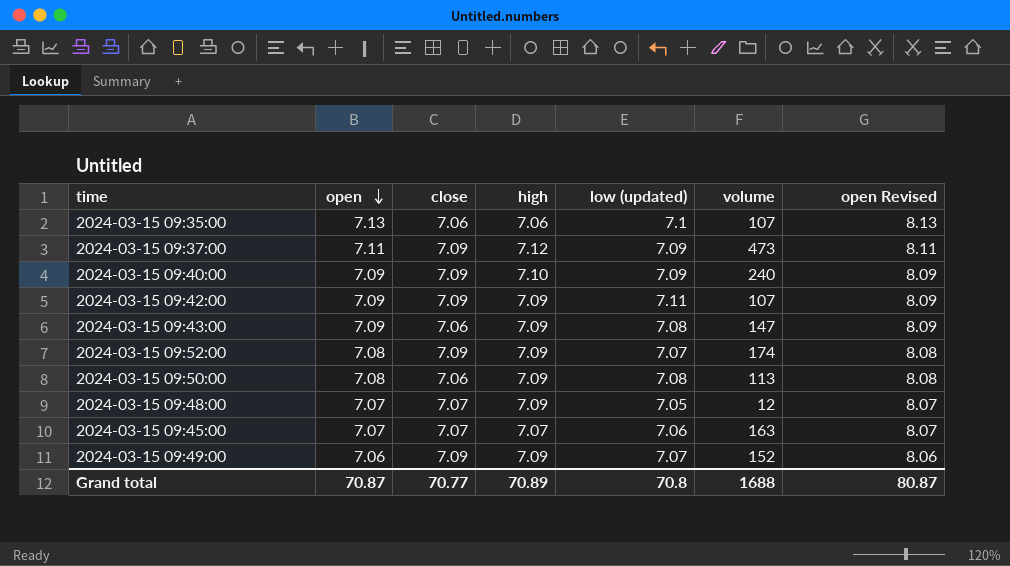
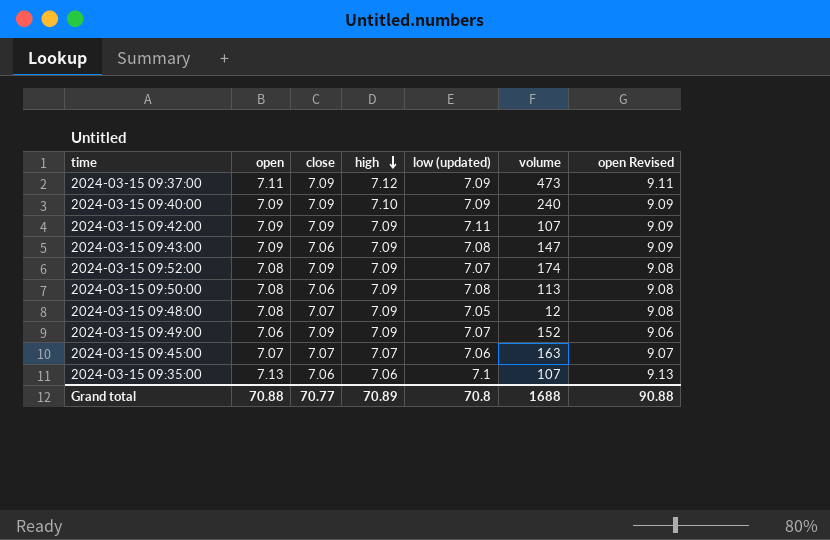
row order: open descending -> high descending
column open Revised | formula: [open] + 1 -> [open] + 2
2024-03-15 09:48:00 | open: 7.07 -> 7.08
Grand total | open: 70.87 -> 70.88
Grand total | open Revised: 80.87 -> 90.88

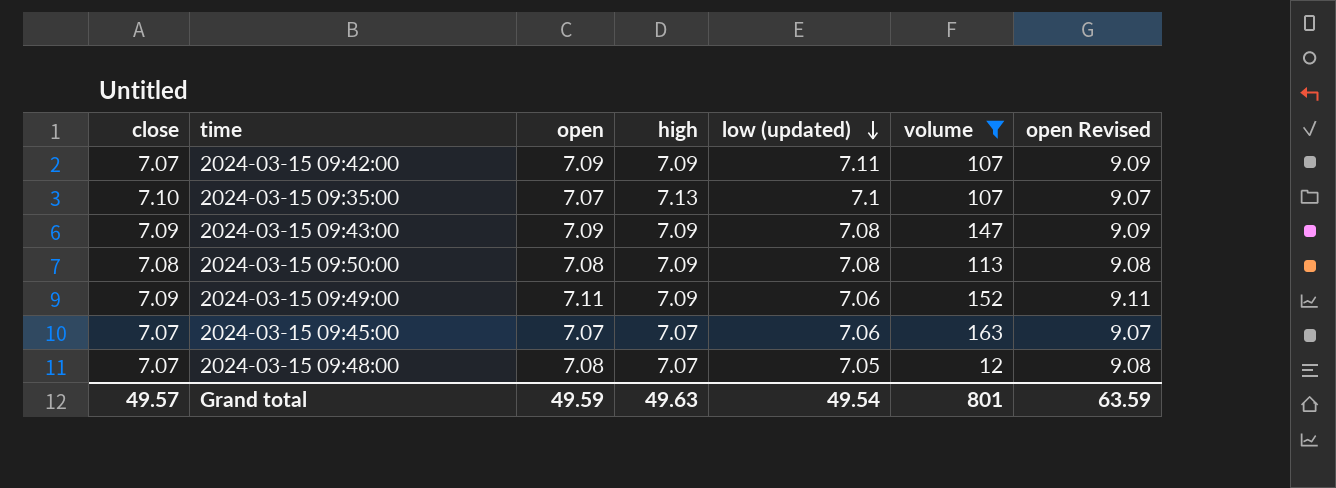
filter: none -> volume <= 163
row order: high descending -> low (updated) descending
column close | position: 3 -> 1
2024-03-15 09:42:00 | close: 7.09 -> 7.07
2024-03-15 09:35:00 | close: 7.06 -> 7.10
2024-03-15 09:35:00 | open: 7.13 -> 7.07
2024-03-15 09:35:00 | high: 7.06 -> 7.13
2024-03-15 09:35:00 | open Revised: 9.13 -> 9.07
2024-03-15 09:43:00 | close: 7.06 -> 7.09
2024-03-15 09:50:00 | close: 7.06 -> 7.08
2024-03-15 09:49:00 | open: 7.06 -> 7.11
2024-03-15 09:49:00 | low (updated): 7.07 -> 7.06
2024-03-15 09:49:00 | open Revised: 9.06 -> 9.11
2024-03-15 09:48:00 | high: 7.09 -> 7.07
Grand total | close: 70.77 -> 49.57
Grand total | open: 70.88 -> 49.59
Grand total | high: 70.89 -> 49.63
Grand total | low (updated): 70.8 -> 49.54
Grand total | volume: 1688 -> 801
Grand total | open Revised: 90.88 -> 63.59

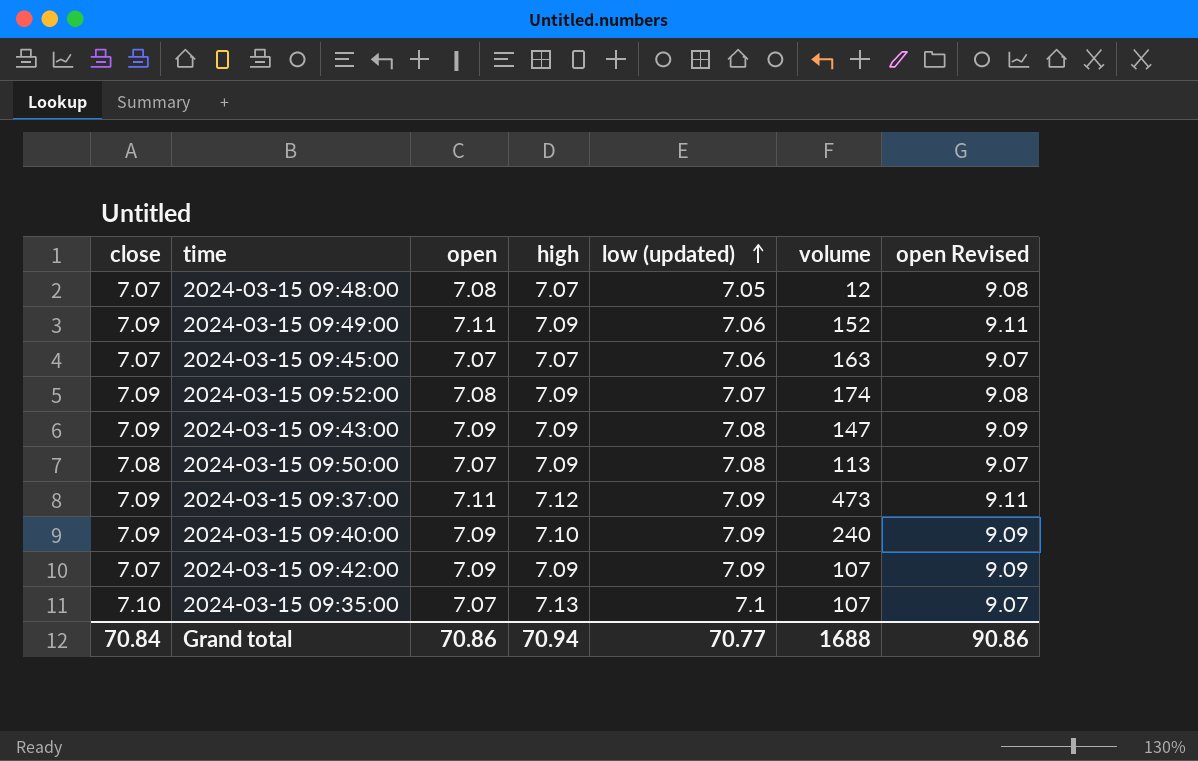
filter: volume <= 163 -> none
row order: low (updated) descending -> low (updated) ascending
2024-03-15 09:50:00 | open: 7.08 -> 7.07
2024-03-15 09:50:00 | open Revised: 9.08 -> 9.07
2024-03-15 09:42:00 | low (updated): 7.11 -> 7.09
Grand total | close: 49.57 -> 70.84
Grand total | open: 49.59 -> 70.86
Grand total | high: 49.63 -> 70.94
Grand total | low (updated): 49.54 -> 70.77
Grand total | volume: 801 -> 1688
Grand total | open Revised: 63.59 -> 90.86

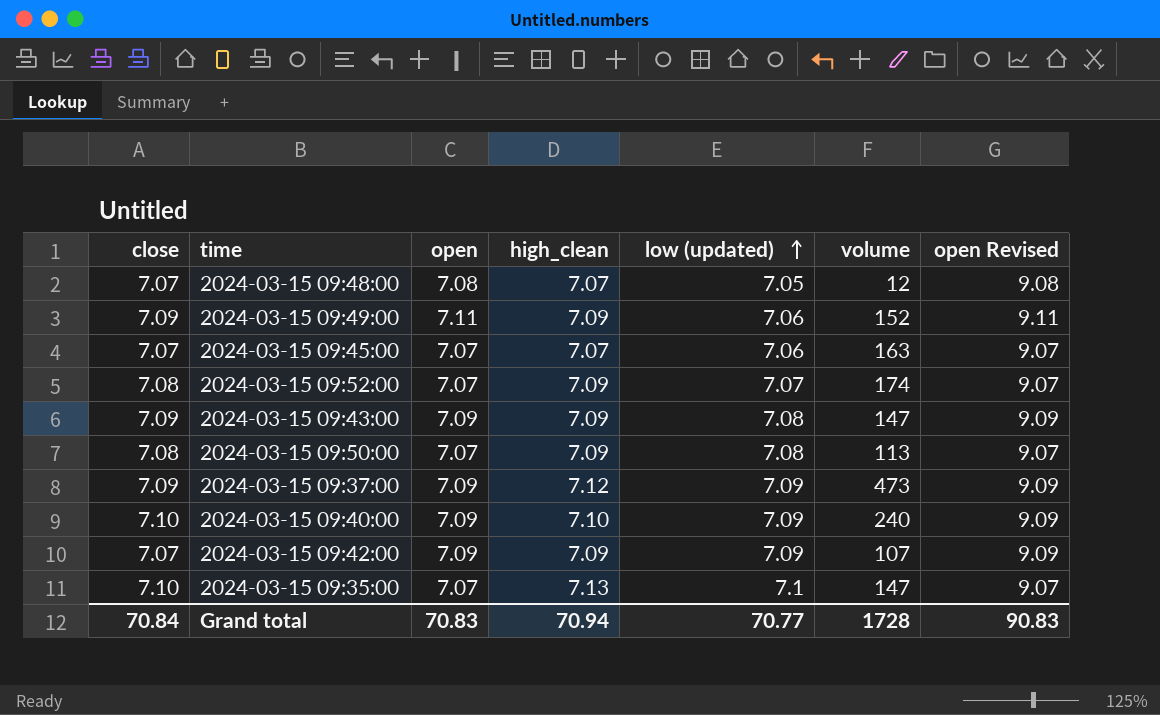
column name: high -> high_clean
2024-03-15 09:52:00 | close: 7.09 -> 7.08
2024-03-15 09:52:00 | open: 7.08 -> 7.07
2024-03-15 09:52:00 | open Revised: 9.08 -> 9.07
2024-03-15 09:37:00 | open: 7.11 -> 7.09
2024-03-15 09:37:00 | open Revised: 9.11 -> 9.09
2024-03-15 09:40:00 | close: 7.09 -> 7.10
2024-03-15 09:35:00 | volume: 107 -> 147
Grand total | open: 70.86 -> 70.83
Grand total | volume: 1688 -> 1728
Grand total | open Revised: 90.86 -> 90.83

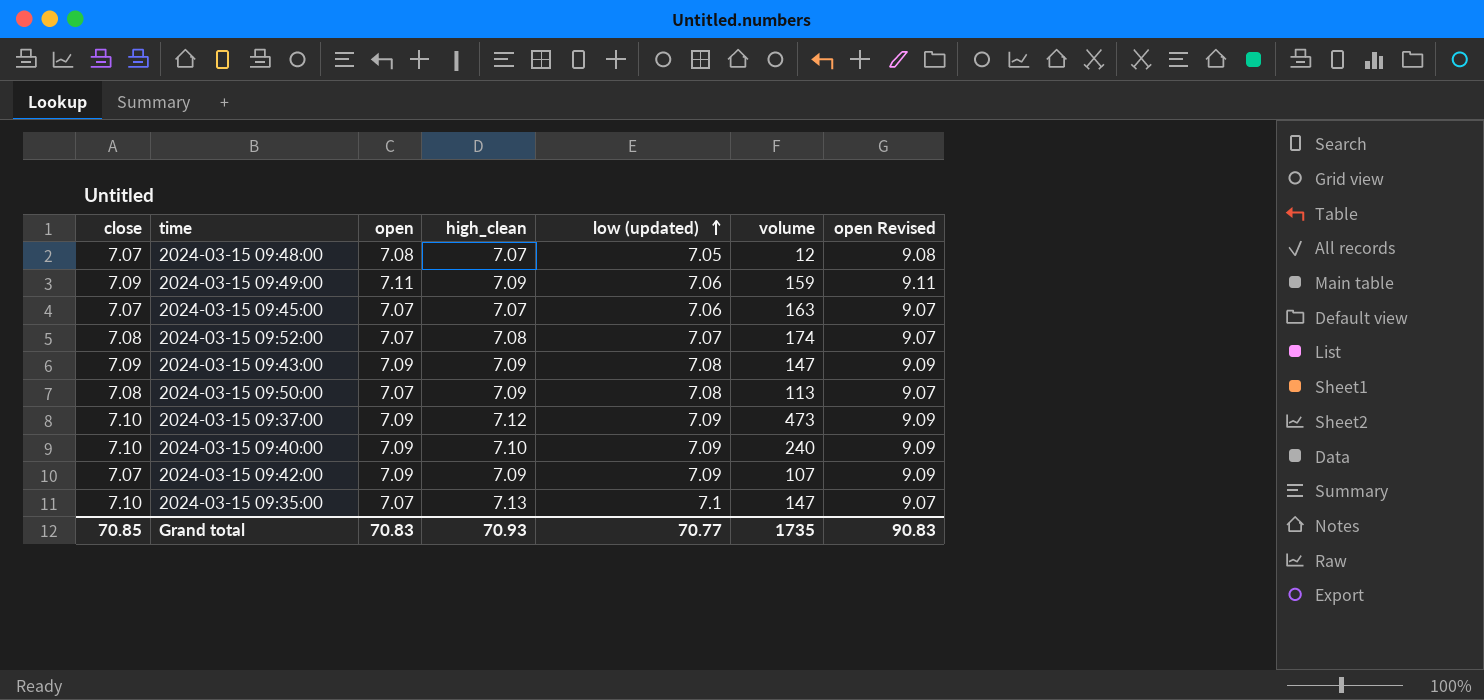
2024-03-15 09:49:00 | volume: 152 -> 159
2024-03-15 09:52:00 | high_clean: 7.09 -> 7.08
2024-03-15 09:37:00 | close: 7.09 -> 7.10
Grand total | close: 70.84 -> 70.85
Grand total | high_clean: 70.94 -> 70.93
Grand total | volume: 1728 -> 1735

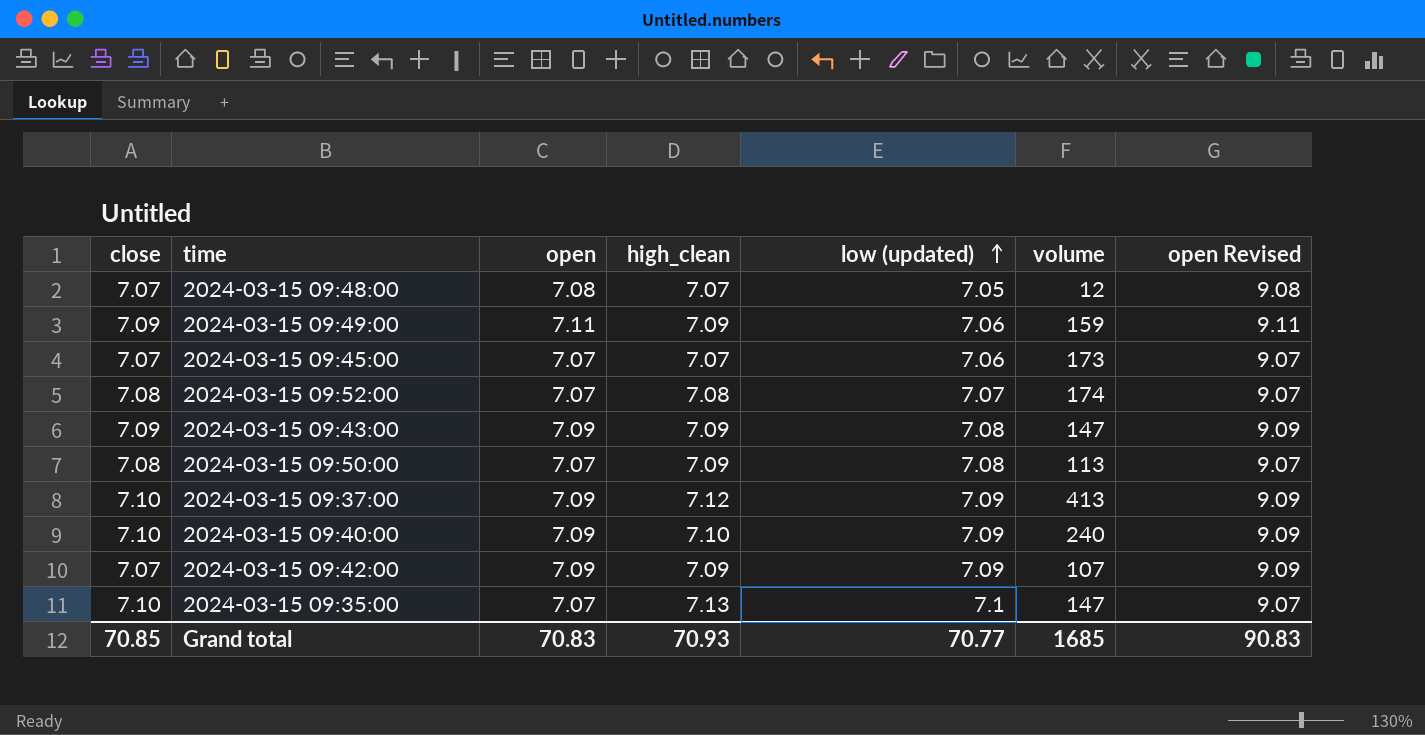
2024-03-15 09:45:00 | volume: 163 -> 173
2024-03-15 09:37:00 | volume: 473 -> 413
Grand total | volume: 1735 -> 1685

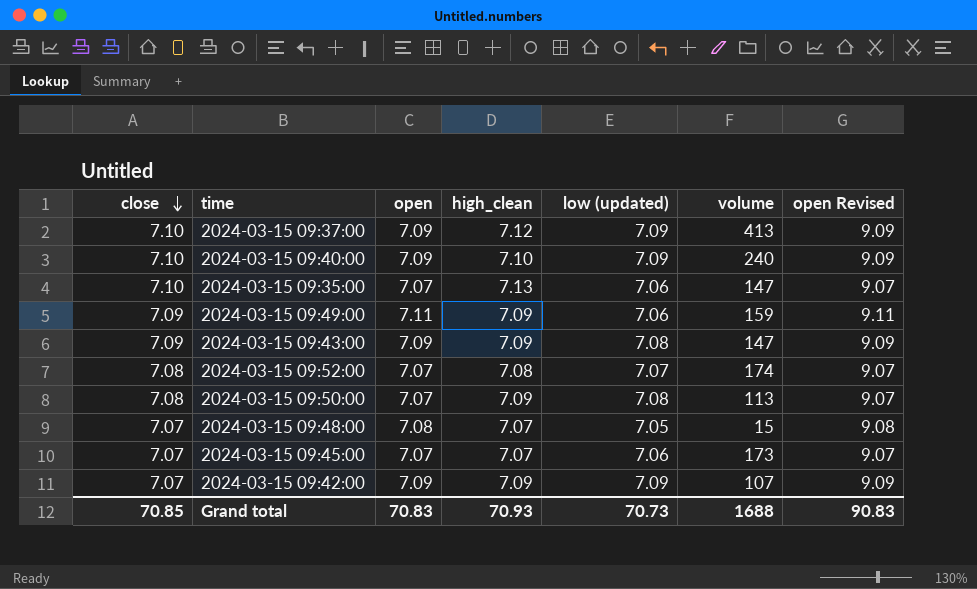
row order: low (updated) ascending -> close descending
2024-03-15 09:35:00 | low (updated): 7.1 -> 7.06
2024-03-15 09:48:00 | volume: 12 -> 15
Grand total | low (updated): 70.77 -> 70.73
Grand total | volume: 1685 -> 1688

